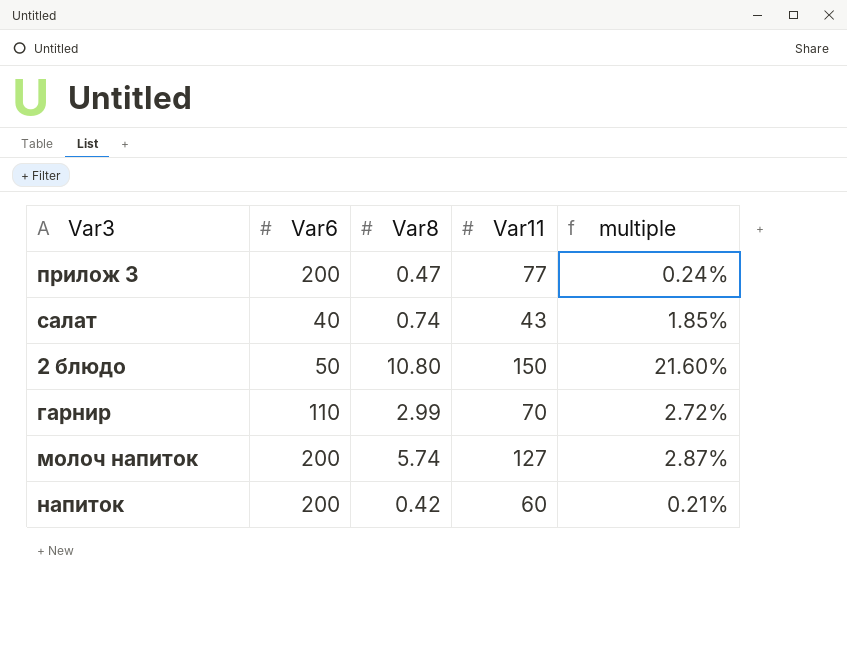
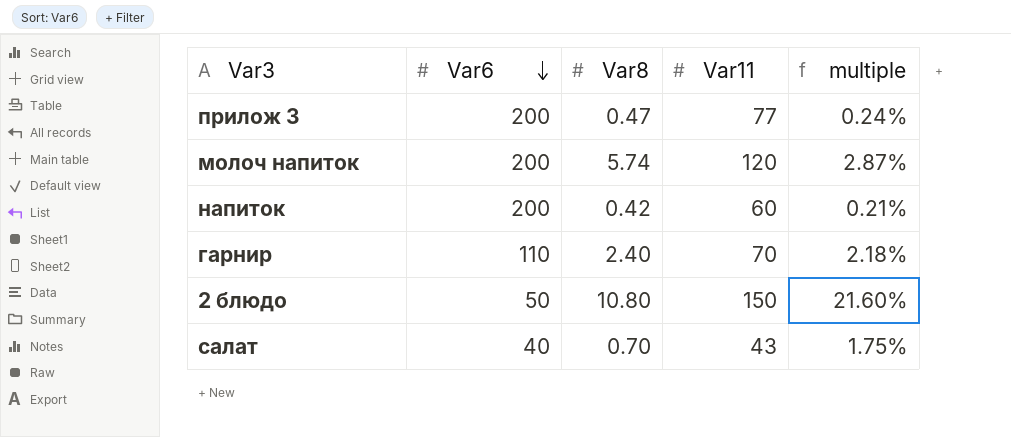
row order: none -> Var6 descending
молоч напиток | Var11: 127 -> 120
гарнир | Var8: 2.99 -> 2.40
гарнир | multiple: 2.72% -> 2.18%
салат | Var8: 0.74 -> 0.70
салат | multiple: 1.85% -> 1.75%

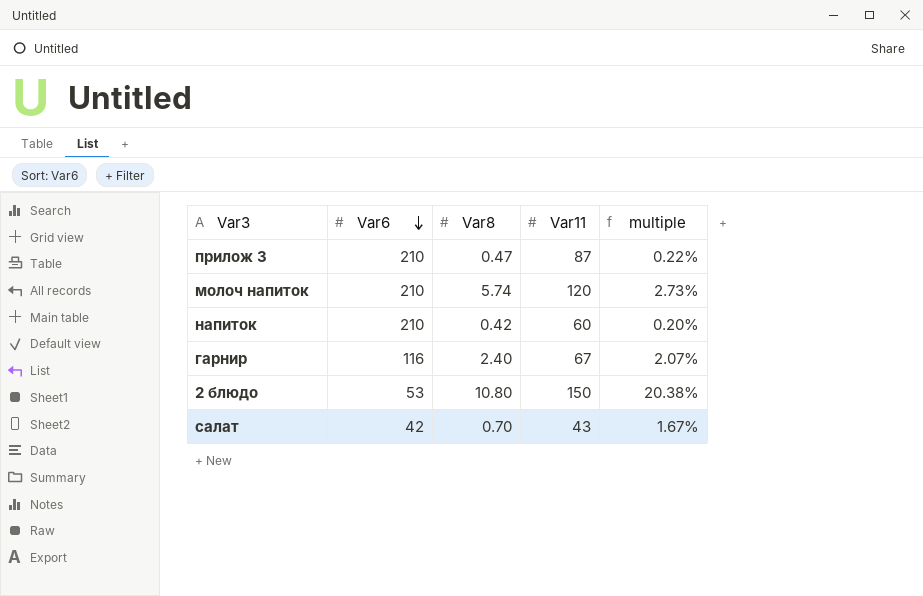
прилож 3 | Var6: 200 -> 210
прилож 3 | Var11: 77 -> 87
прилож 3 | multiple: 0.24% -> 0.22%
молоч напиток | Var6: 200 -> 210
молоч напиток | multiple: 2.87% -> 2.73%
напиток | Var6: 200 -> 210
напиток | multiple: 0.21% -> 0.20%
гарнир | Var6: 110 -> 116
гарнир | Var11: 70 -> 67
гарнир | multiple: 2.18% -> 2.07%
2 блюдо | Var6: 50 -> 53
2 блюдо | multiple: 21.60% -> 20.38%
салат | Var6: 40 -> 42
салат | multiple: 1.75% -> 1.67%

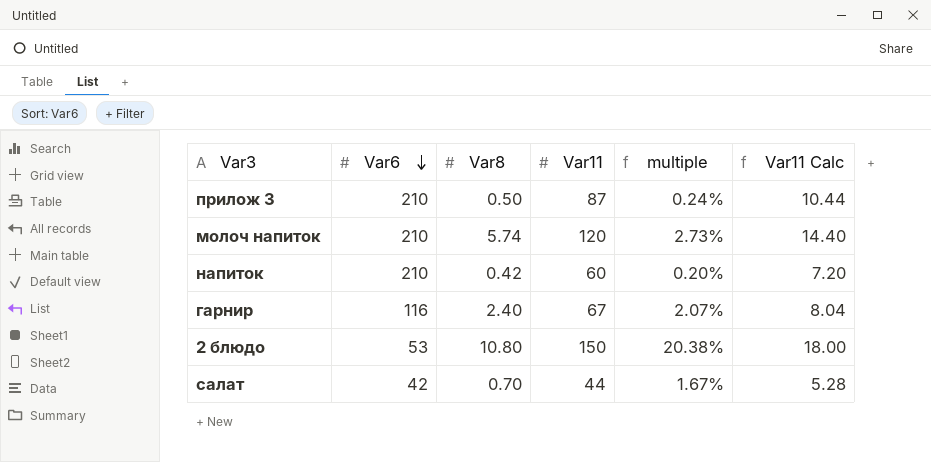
column Var11 Calc | formula: none -> [Var11] * 0.12
прилож 3 | Var8: 0.47 -> 0.50
прилож 3 | multiple: 0.22% -> 0.24%
салат | Var11: 43 -> 44

